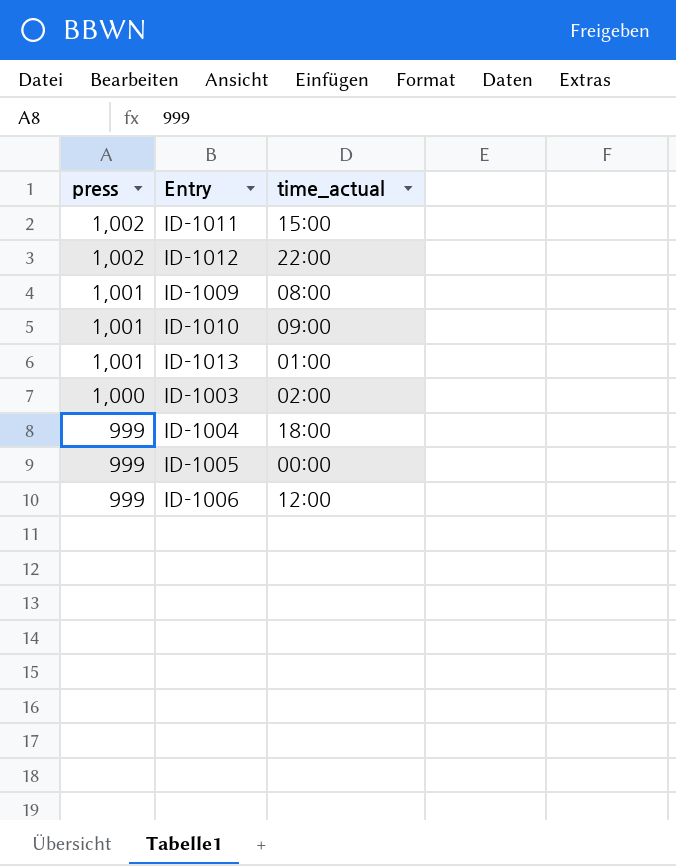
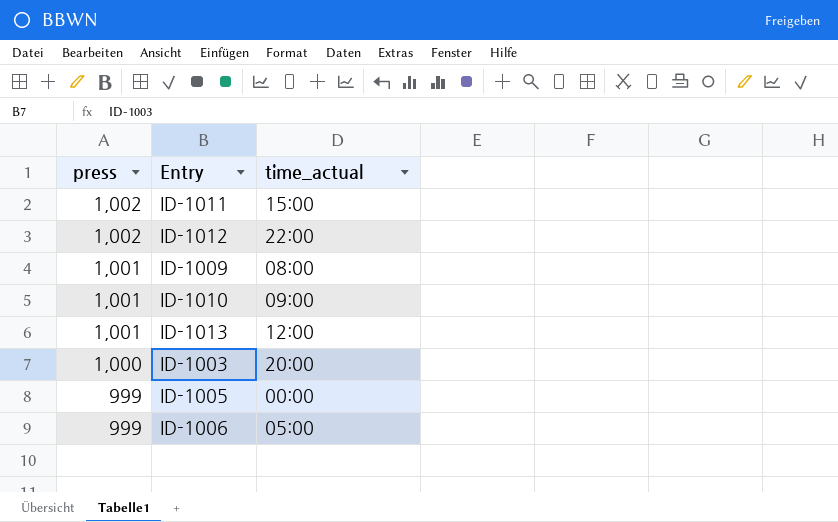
row ID-1004: 999 | 18:00 -> none
ID-1013 | time_actual: 01:00 -> 12:00
ID-1003 | time_actual: 02:00 -> 20:00
ID-1006 | time_actual: 12:00 -> 05:00

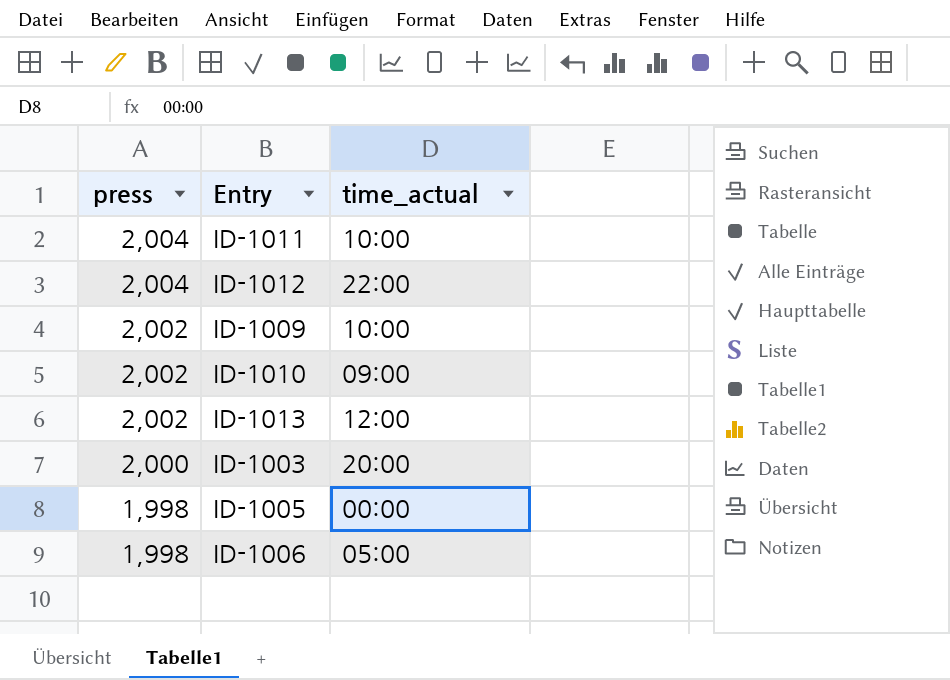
ID-1011 | press: 1,002 -> 2,004
ID-1011 | time_actual: 15:00 -> 10:00
ID-1012 | press: 1,002 -> 2,004
ID-1009 | press: 1,001 -> 2,002
ID-1009 | time_actual: 08:00 -> 10:00
ID-1010 | press: 1,001 -> 2,002
ID-1013 | press: 1,001 -> 2,002
ID-1003 | press: 1,000 -> 2,000
ID-1005 | press: 999 -> 1,998
ID-1006 | press: 999 -> 1,998

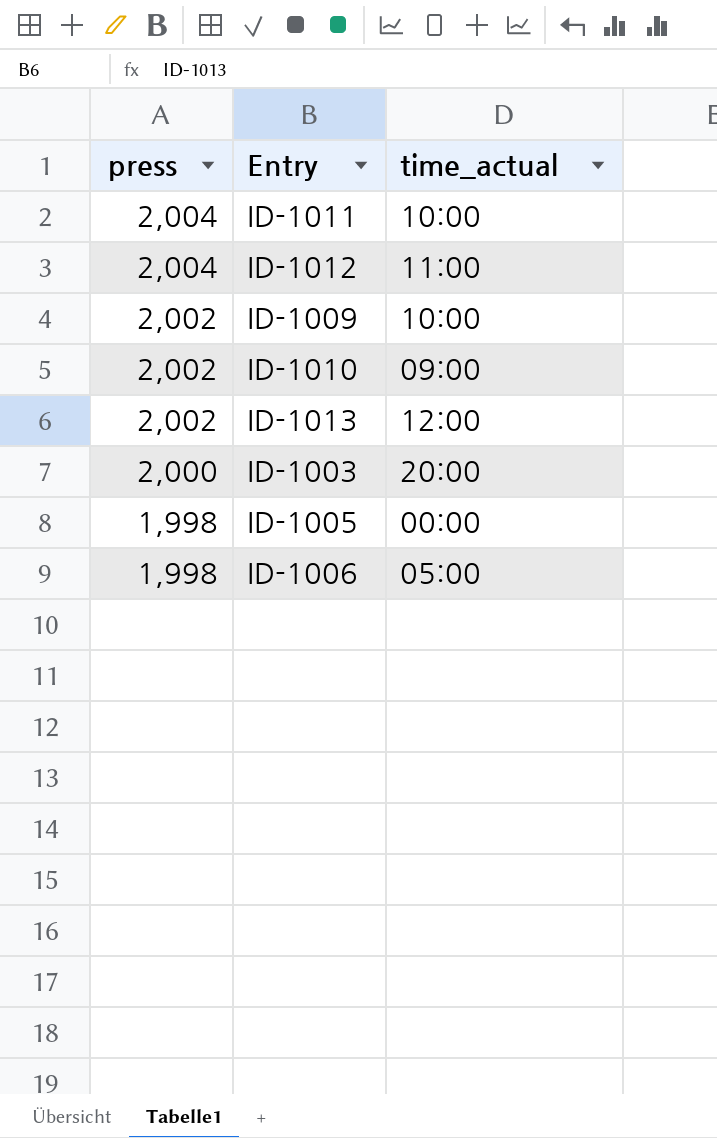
ID-1012 | time_actual: 22:00 -> 11:00

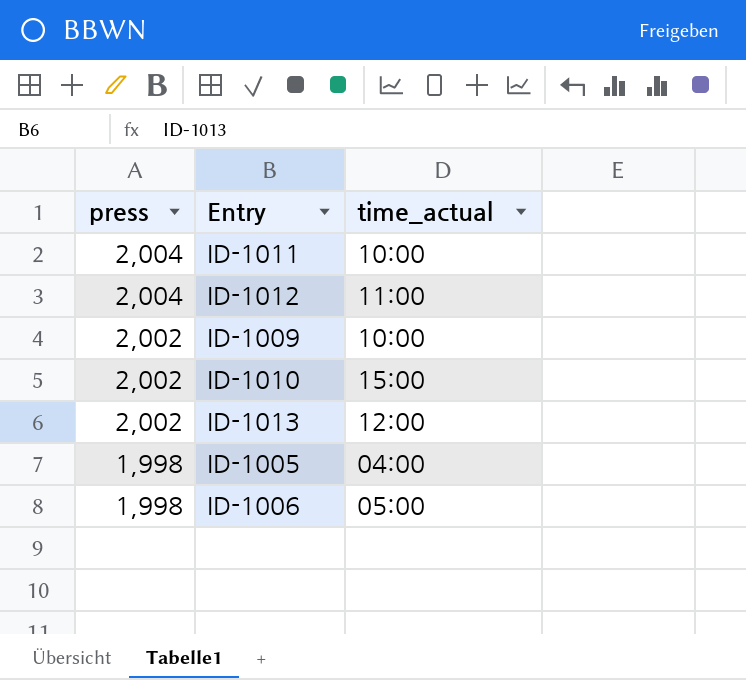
row ID-1003: 2,000 | 20:00 -> none
ID-1010 | time_actual: 09:00 -> 15:00
ID-1005 | time_actual: 00:00 -> 04:00

